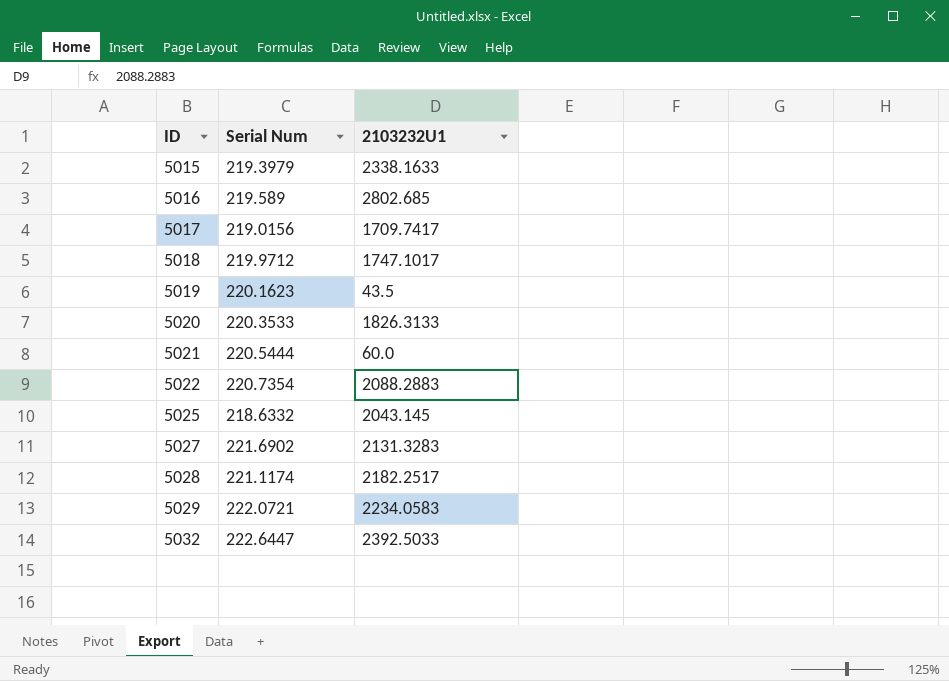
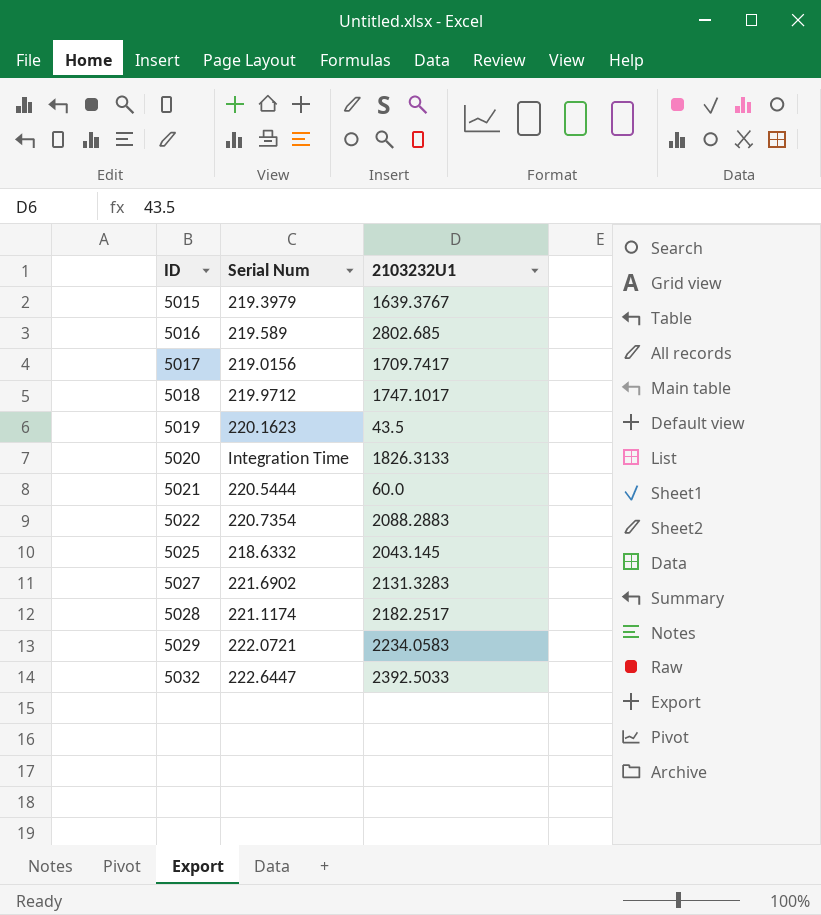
5015 | 2103232U1: 2338.1633 -> 1639.3767
5020 | Serial Num: 220.3533 -> Integration Time

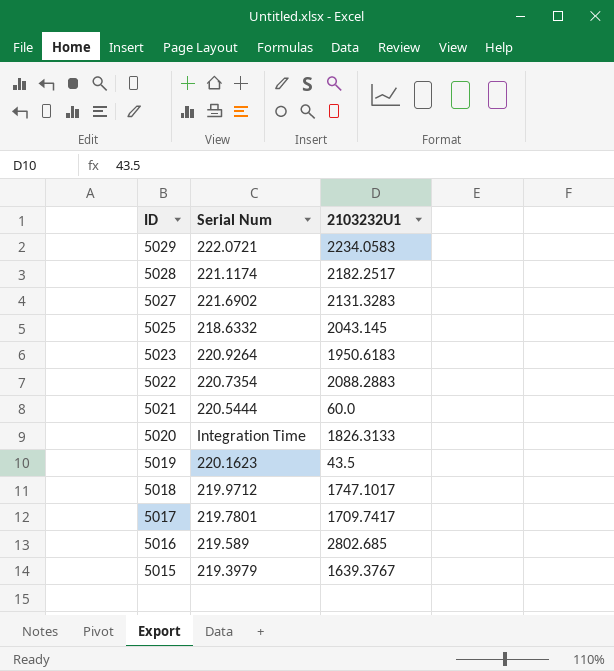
row order: ID ascending -> ID descending
row 5032: 222.6447 | 2392.5033 -> none
row 5023: none -> 220.9264 | 1950.6183
5017 | Serial Num: 219.0156 -> 219.7801

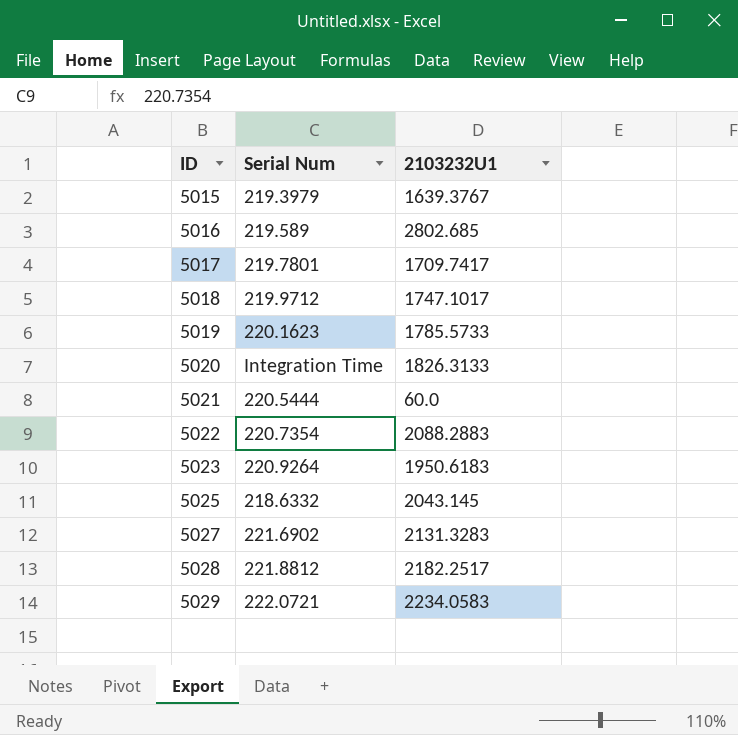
row order: ID descending -> ID ascending
5019 | 2103232U1: 43.5 -> 1785.5733
5028 | Serial Num: 221.1174 -> 221.8812

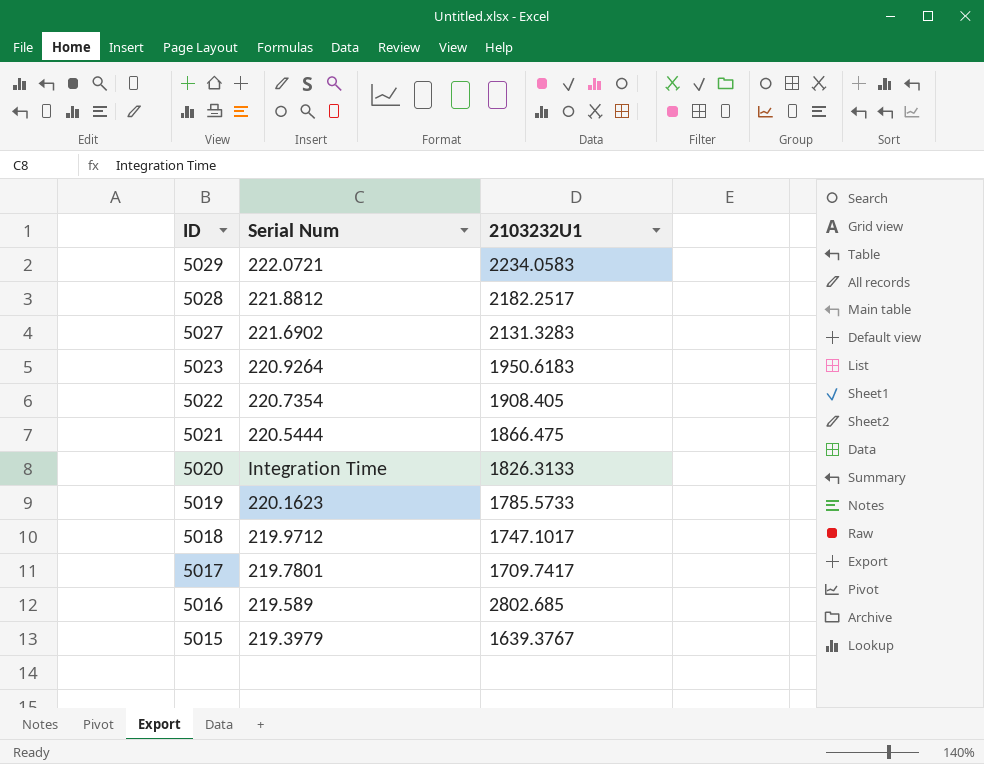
row order: ID ascending -> ID descending
row 5025: 218.6332 | 2043.145 -> none
5022 | 2103232U1: 2088.2883 -> 1908.405
5021 | 2103232U1: 60.0 -> 1866.475

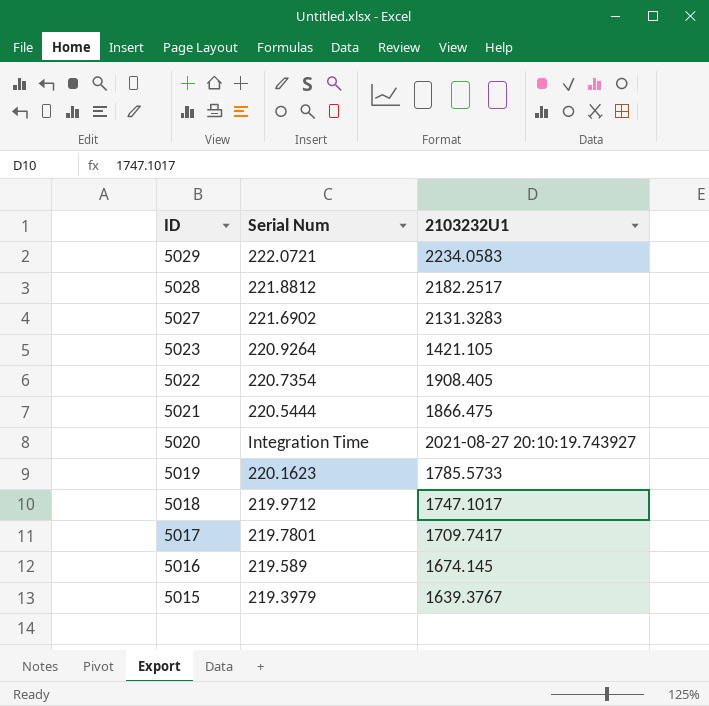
5023 | 2103232U1: 1950.6183 -> 1421.105
5020 | 2103232U1: 1826.3133 -> 2021-08-27 20:10:19.743927
5016 | 2103232U1: 2802.685 -> 1674.145

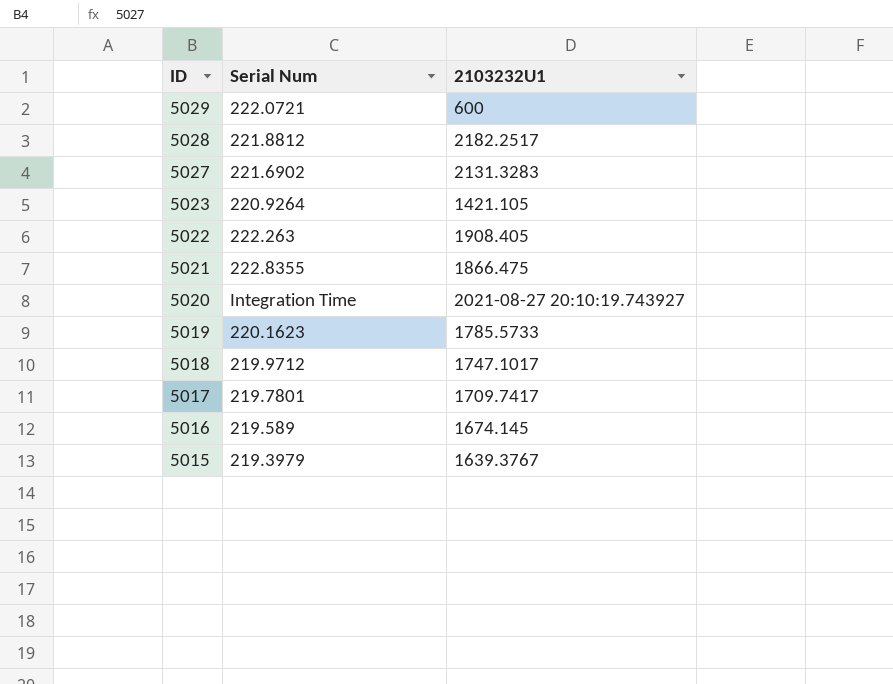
5029 | 2103232U1: 2234.0583 -> 600
5022 | Serial Num: 220.7354 -> 222.263
5021 | Serial Num: 220.5444 -> 222.8355

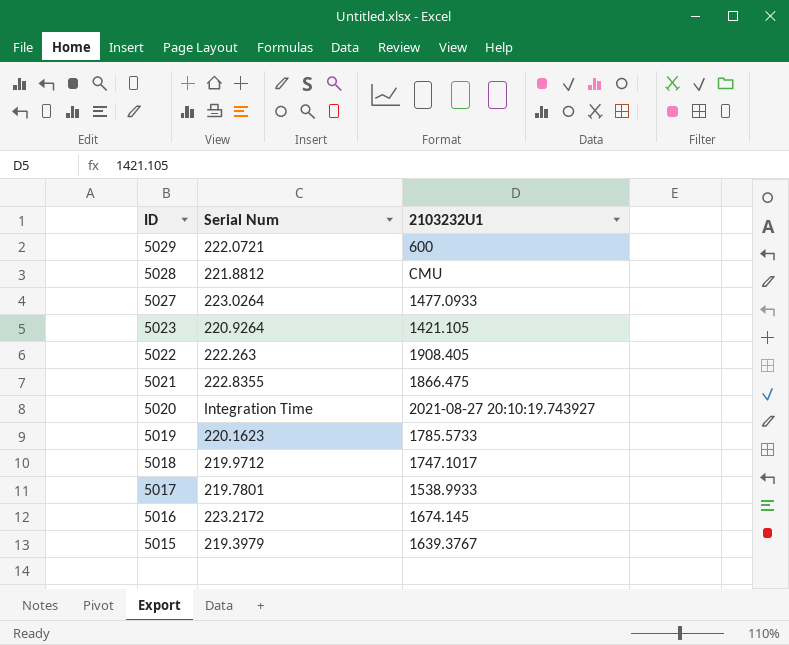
5028 | 2103232U1: 2182.2517 -> CMU
5027 | Serial Num: 221.6902 -> 223.0264
5027 | 2103232U1: 2131.3283 -> 1477.0933
5017 | 2103232U1: 1709.7417 -> 1538.9933
5016 | Serial Num: 219.589 -> 223.2172

